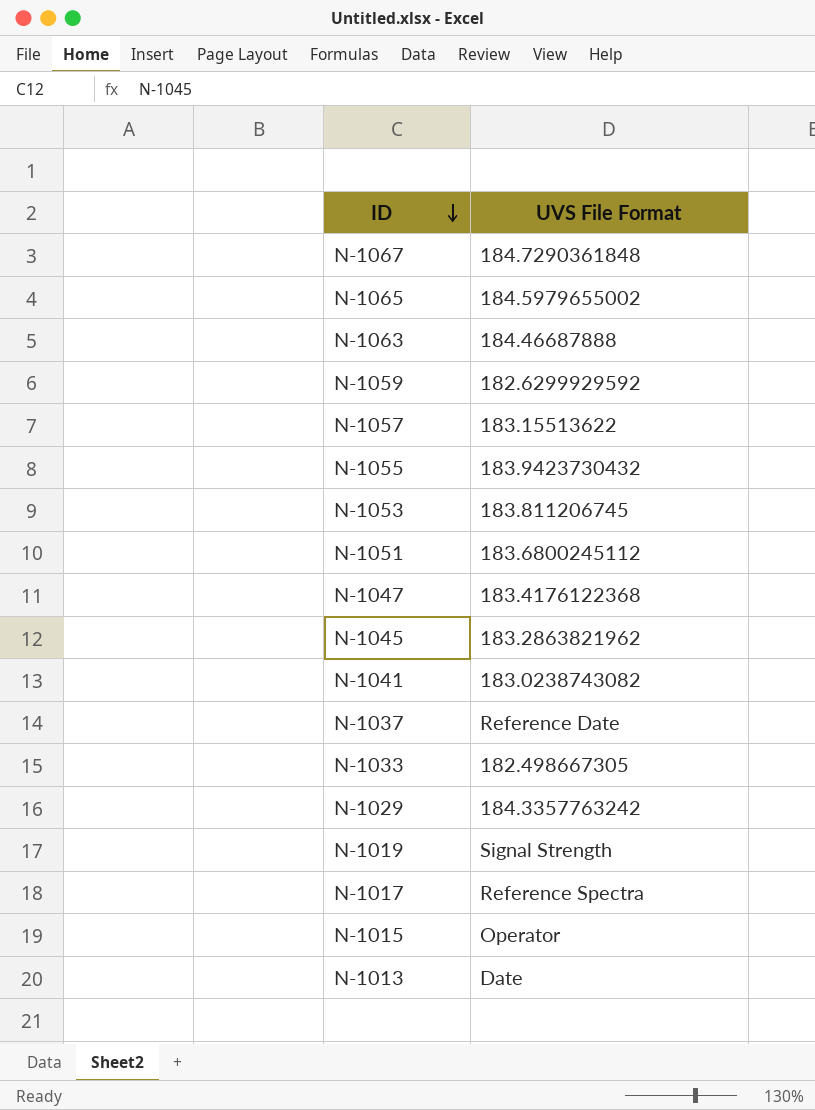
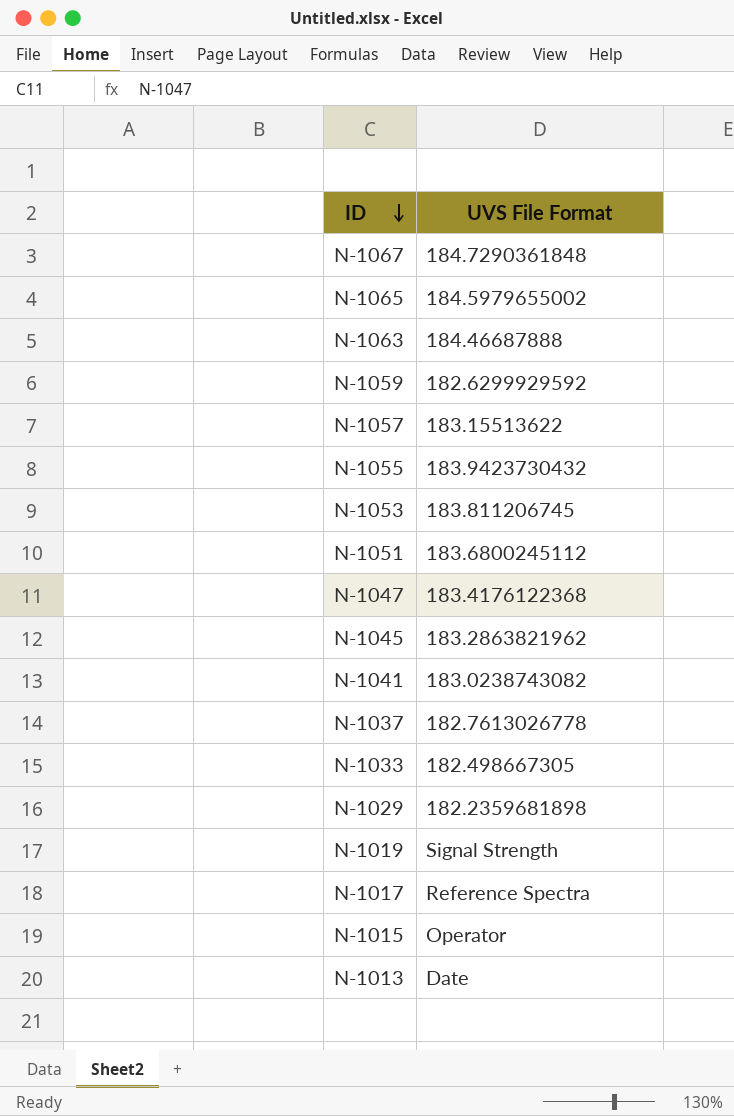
N-1037 | UVS File Format: Reference Date -> 182.7613026778
N-1029 | UVS File Format: 184.3357763242 -> 182.2359681898

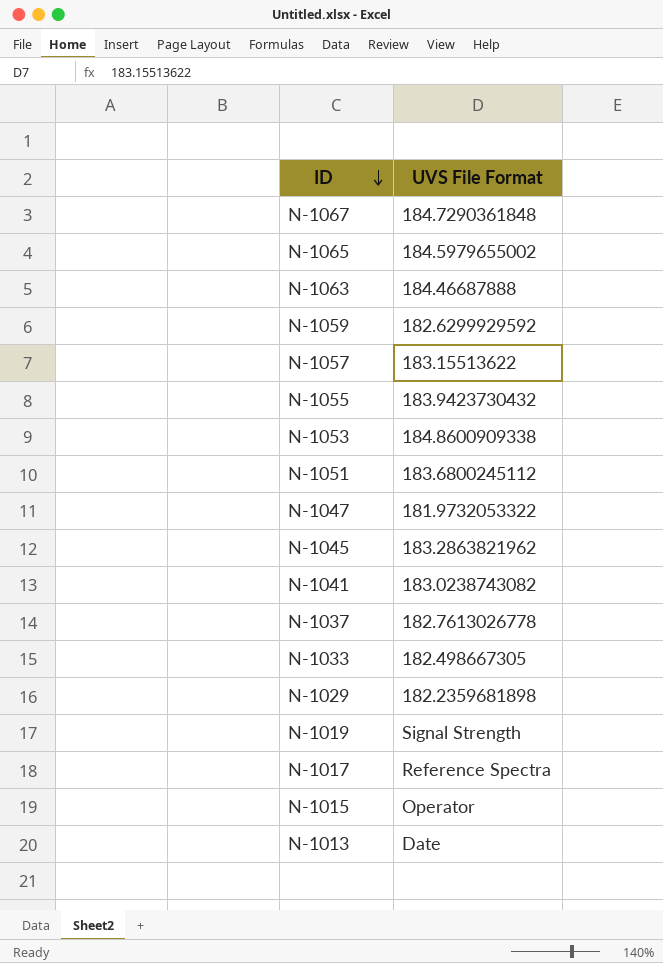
N-1053 | UVS File Format: 183.811206745 -> 184.8600909338
N-1047 | UVS File Format: 183.4176122368 -> 181.9732053322

